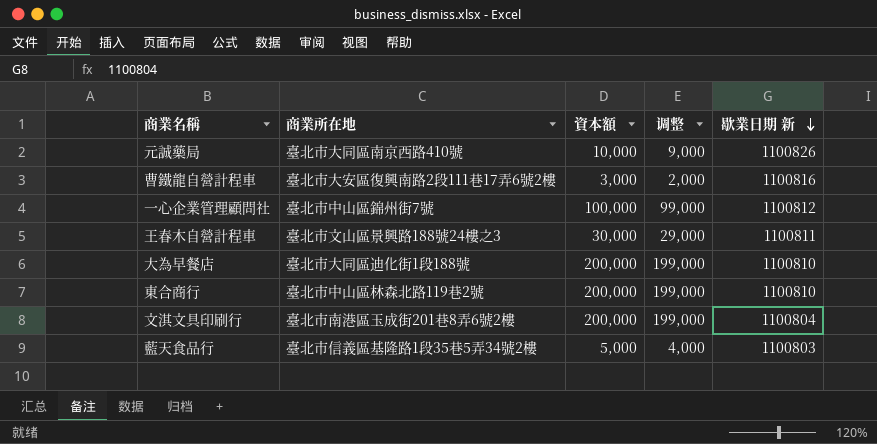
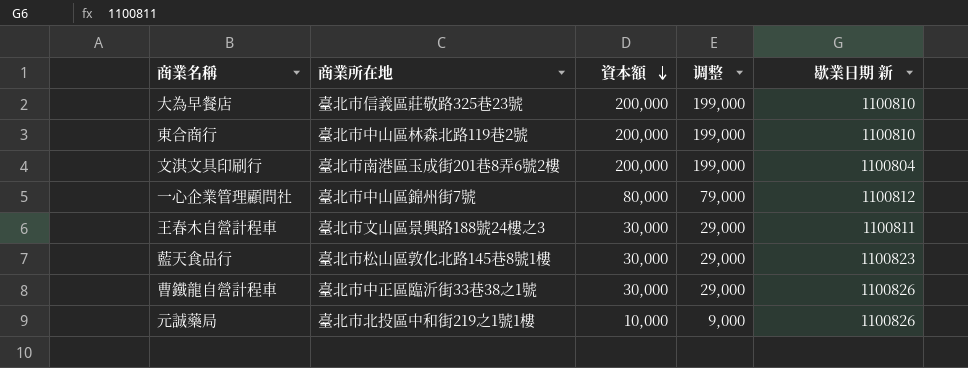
row order: 歇業日期 新 descending -> 資本額 descending
大為早餐店 | 商業所在地: 臺北市大同區迪化街1段188號 -> 臺北市信義區莊敬路325巷23號
一心企業管理顧問社 | 資本額: 100,000 -> 80,000
一心企業管理顧問社 | 调整: 99,000 -> 79,000
藍天食品行 | 商業所在地: 臺北市信義區基隆路1段35巷5弄34號2樓 -> 臺北市松山區敦化北路145巷8號1樓
藍天食品行 | 資本額: 5,000 -> 30,000
藍天食品行 | 调整: 4,000 -> 29,000
藍天食品行 | 歇業日期 新: 1100803 -> 1100823
曹鐵龍自營計程車 | 商業所在地: 臺北市大安區復興南路2段111巷17弄6號2樓 -> 臺北市中正區臨沂街33巷38之1號
曹鐵龍自營計程車 | 資本額: 3,000 -> 30,000
曹鐵龍自營計程車 | 调整: 2,000 -> 29,000
曹鐵龍自營計程車 | 歇業日期 新: 1100816 -> 1100826
元誠藥局 | 商業所在地: 臺北市大同區南京西路410號 -> 臺北市北投區中和街219之1號1樓

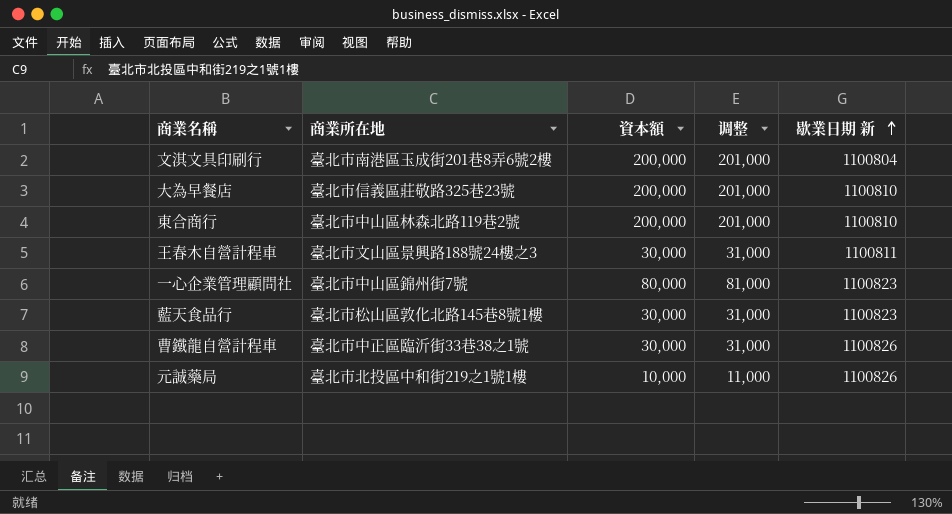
row order: 資本額 descending -> 歇業日期 新 ascending
column 调整 | formula: [資本額] - 1000 -> [資本額] + 1000
一心企業管理顧問社 | 歇業日期 新: 1100812 -> 1100823

